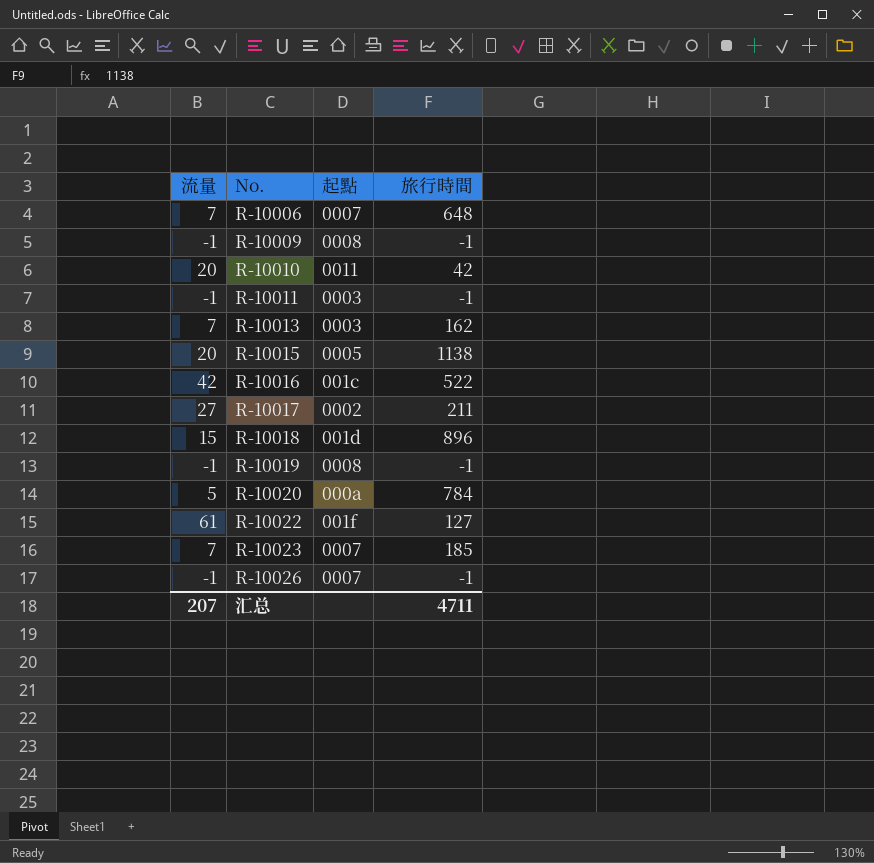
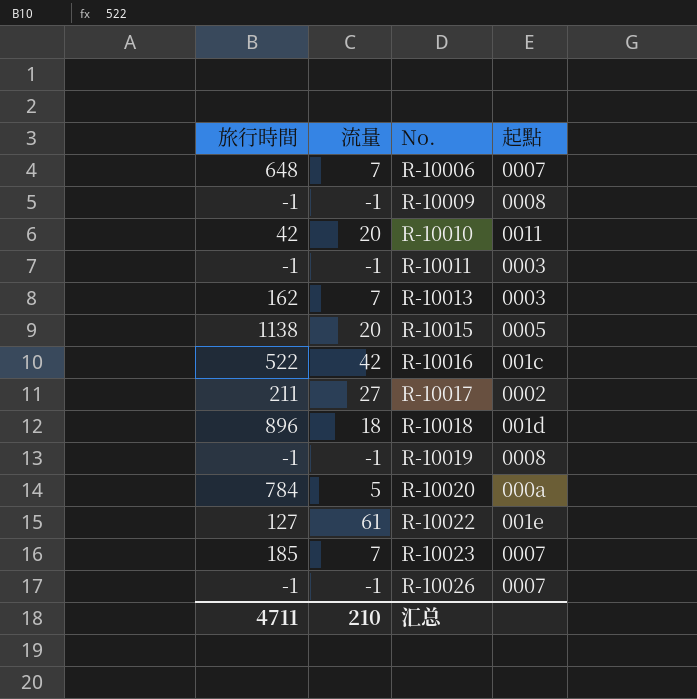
column 旅行時間 | position: 4 -> 1
R-10018 | 流量: 15 -> 18
R-10022 | 起點: 001f -> 001e
汇总 | 流量: 207 -> 210

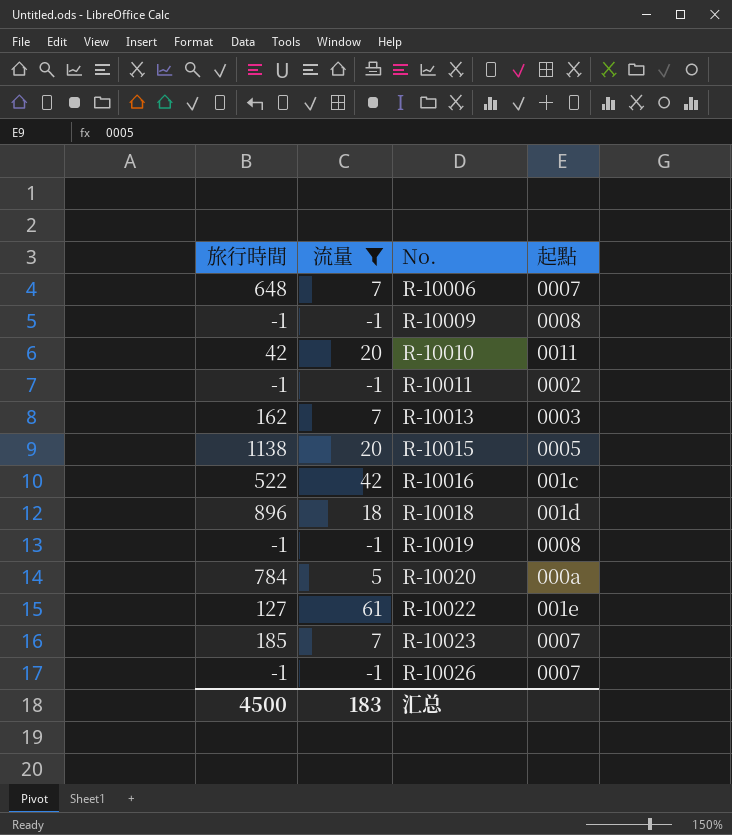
filter: none -> 流量 != 27
R-10011 | 起點: 0003 -> 0002
汇总 | 旅行時間: 4711 -> 4500
汇总 | 流量: 210 -> 183

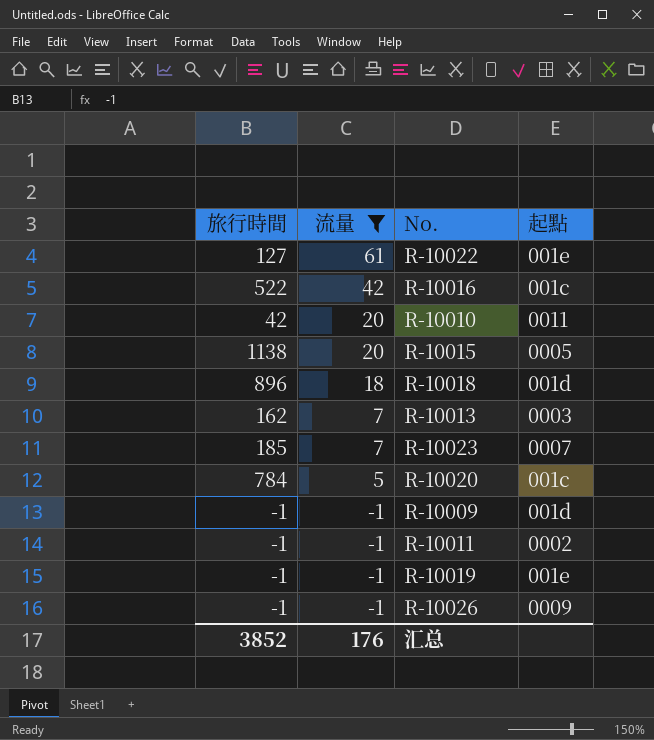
row order: No. ascending -> 流量 descending
row R-10006: 648 | 7 | 0007 -> none
R-10020 | 起點: 000a -> 001c
R-10009 | 起點: 0008 -> 001d
R-10019 | 起點: 0008 -> 001e
R-10026 | 起點: 0007 -> 0009
汇总 | 旅行時間: 4500 -> 3852
汇总 | 流量: 183 -> 176

